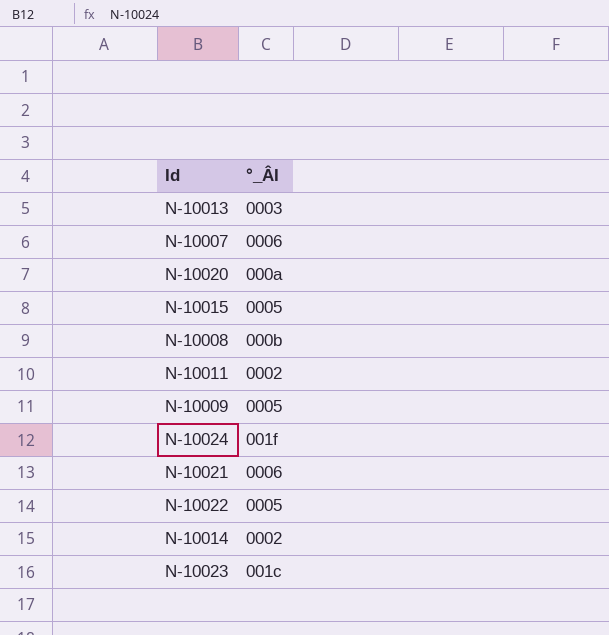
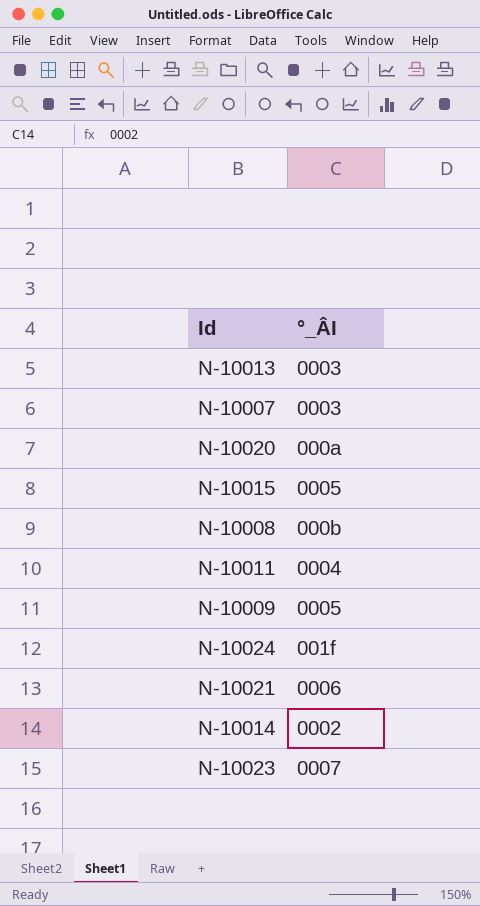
row N-10022: 0005 -> none
N-10007 | °_ÂI: 0006 -> 0003
N-10011 | °_ÂI: 0002 -> 0004
N-10023 | °_ÂI: 001c -> 0007

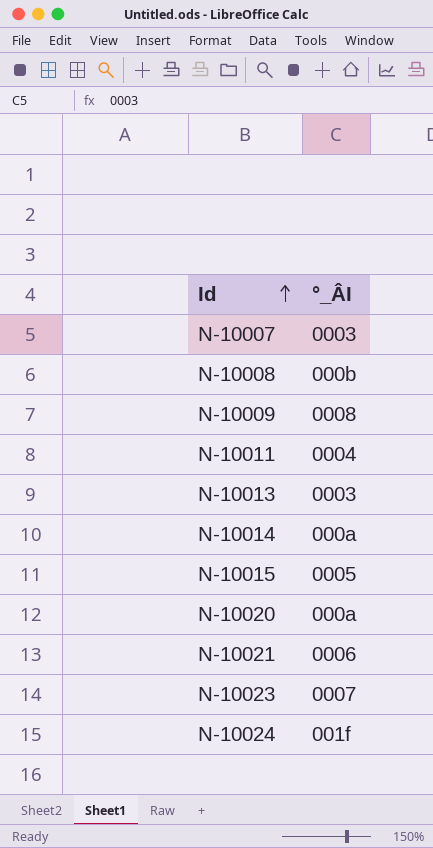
row order: none -> Id ascending
N-10009 | °_ÂI: 0005 -> 0008
N-10014 | °_ÂI: 0002 -> 000a

